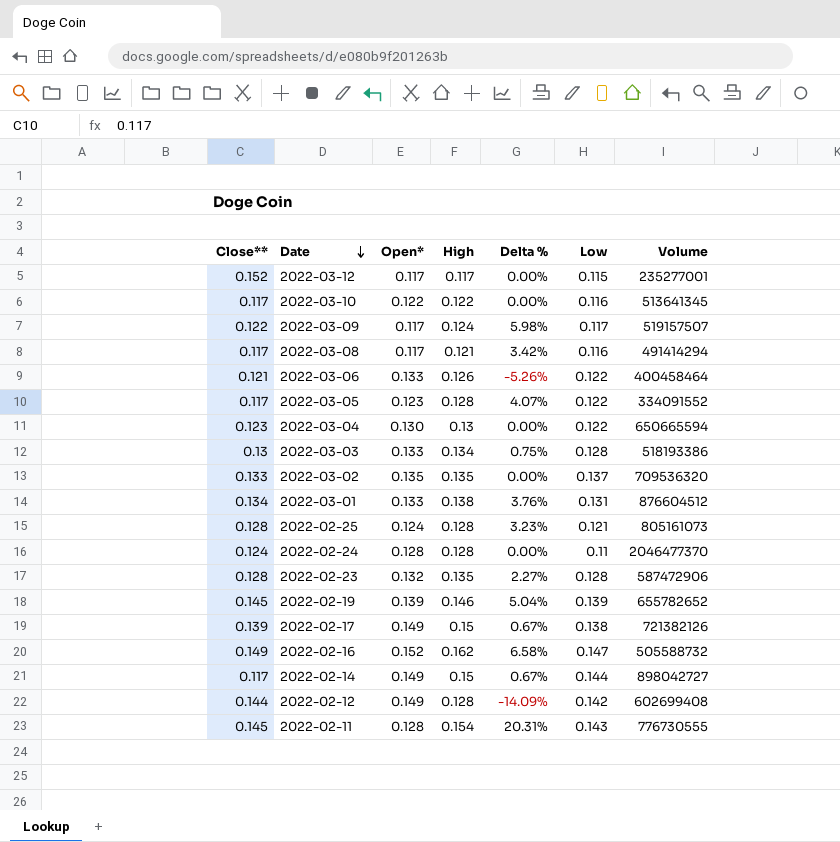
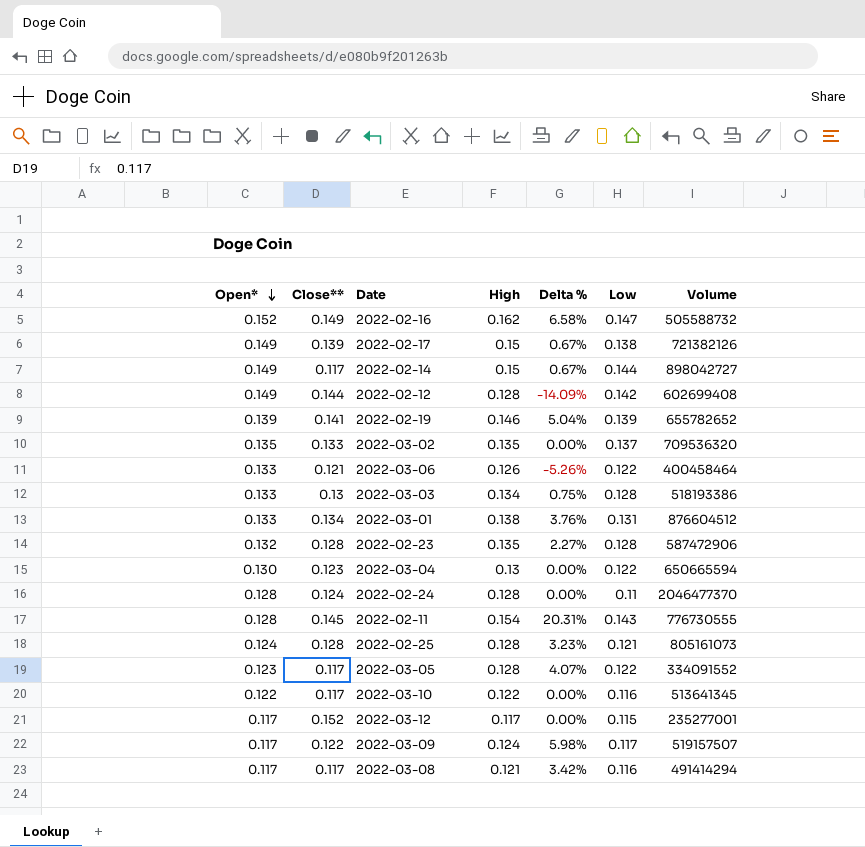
row order: Date descending -> Open* descending
column Open* | position: 3 -> 1
2022-02-19 | Close**: 0.145 -> 0.141

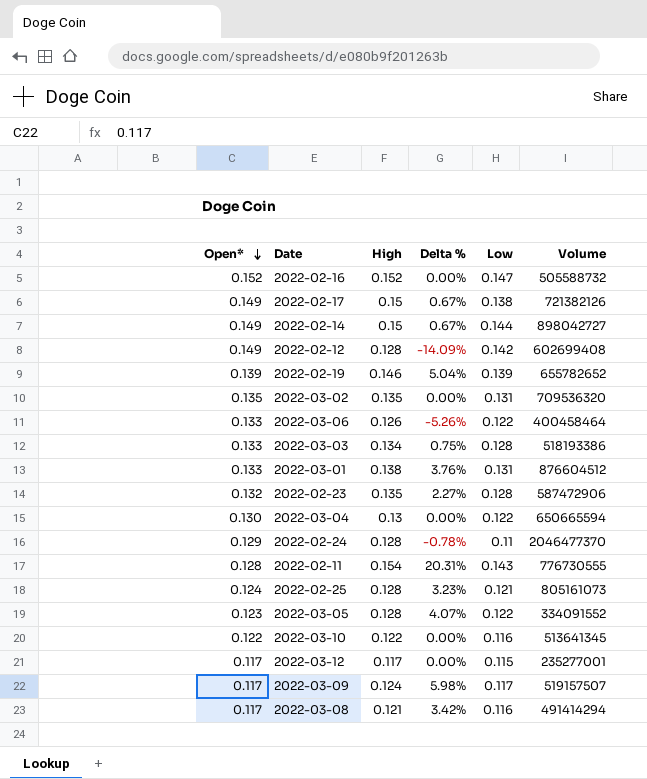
column Close** | position: 2 -> none
2022-02-16 | High: 0.162 -> 0.152
2022-02-16 | Delta %: 6.58% -> 0.00%
2022-03-02 | Low: 0.137 -> 0.131
2022-02-24 | Open*: 0.128 -> 0.129
2022-02-24 | Delta %: 0.00% -> -0.78%

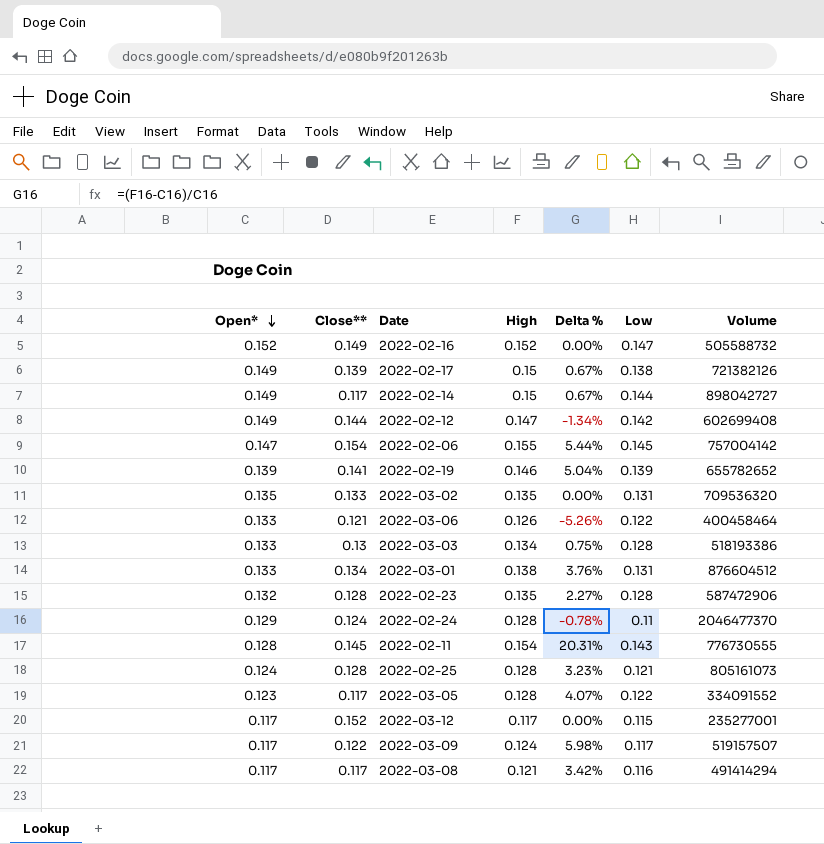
column Close** | position: none -> 2
row 2022-03-04: 0.130 | 0.13 | 0.00% | 0.122 | 650665594 -> none
row 2022-03-10: 0.122 | 0.122 | 0.00% | 0.116 | 513641345 -> none
2022-02-12 | High: 0.128 -> 0.147
2022-02-12 | Delta %: -14.09% -> -1.34%
row 2022-02-06: none -> 0.147 | 0.154 | 0.155 | 5.44% | 0.145 | 757004142

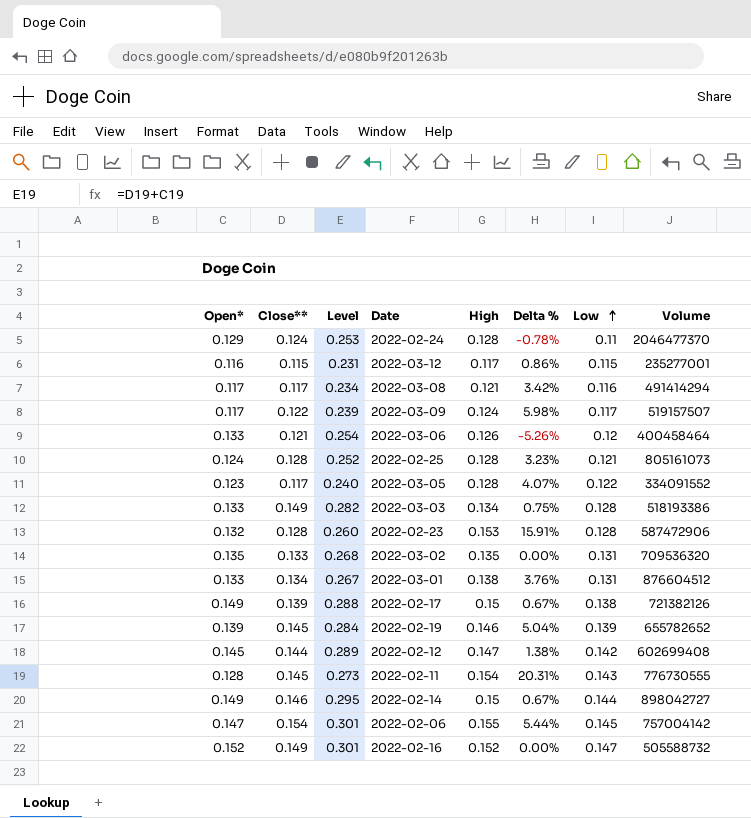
row order: Open* descending -> Low ascending
column Level | formula: none -> [Open*] + [Close**]
2022-03-12 | Open*: 0.117 -> 0.116
2022-03-12 | Close**: 0.152 -> 0.115
2022-03-12 | Delta %: 0.00% -> 0.86%
2022-03-06 | Low: 0.122 -> 0.12
2022-03-03 | Close**: 0.13 -> 0.149
2022-02-23 | High: 0.135 -> 0.153
2022-02-23 | Delta %: 2.27% -> 15.91%
2022-02-19 | Close**: 0.141 -> 0.145
2022-02-12 | Open*: 0.149 -> 0.145
2022-02-12 | Delta %: -1.34% -> 1.38%
2022-02-14 | Close**: 0.117 -> 0.146

